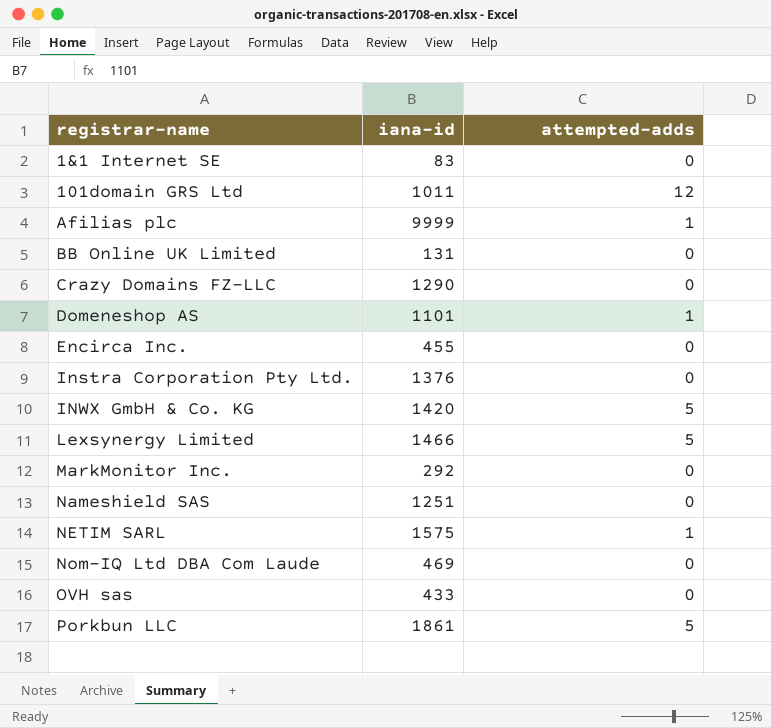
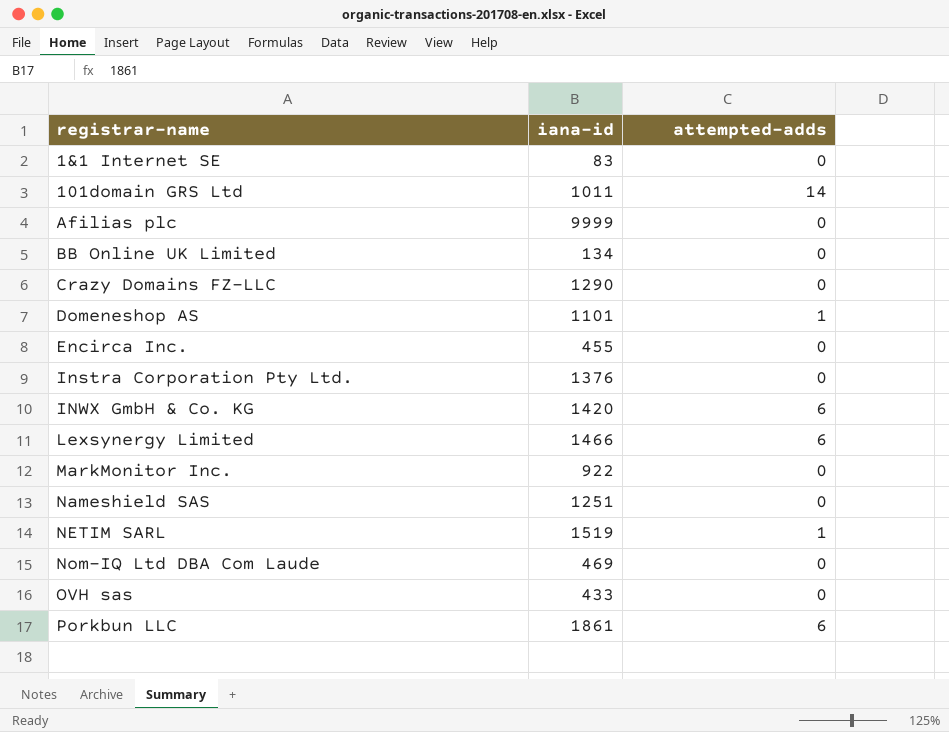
101domain GRS Ltd | attempted-adds: 12 -> 14
Afilias plc | attempted-adds: 1 -> 0
BB Online UK Limited | iana-id: 131 -> 134
INWX GmbH & Co. KG | attempted-adds: 5 -> 6
Lexsynergy Limited | attempted-adds: 5 -> 6
MarkMonitor Inc. | iana-id: 292 -> 922
NETIM SARL | iana-id: 1575 -> 1519
Porkbun LLC | attempted-adds: 5 -> 6

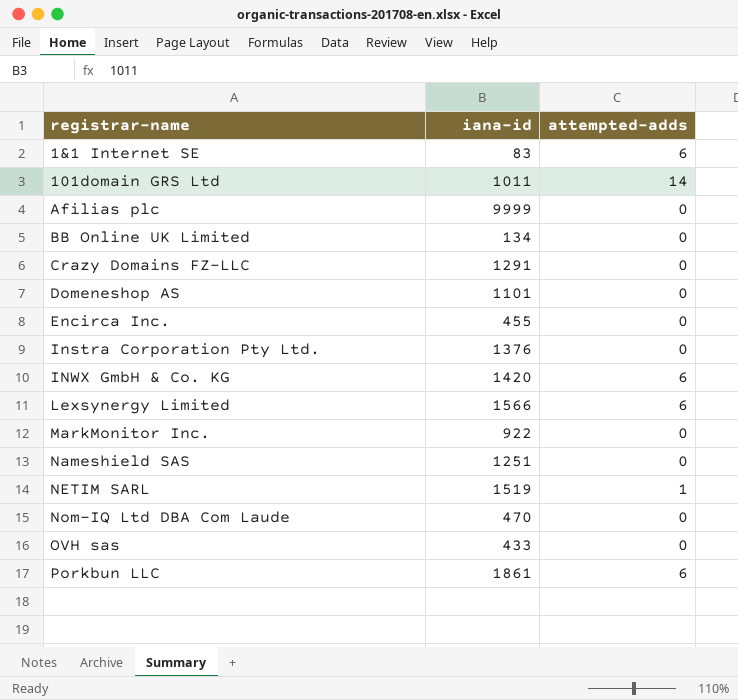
1&1 Internet SE | attempted-adds: 0 -> 6
Crazy Domains FZ-LLC | iana-id: 1290 -> 1291
Domeneshop AS | attempted-adds: 1 -> 0
Lexsynergy Limited | iana-id: 1466 -> 1566
Nom-IQ Ltd DBA Com Laude | iana-id: 469 -> 470

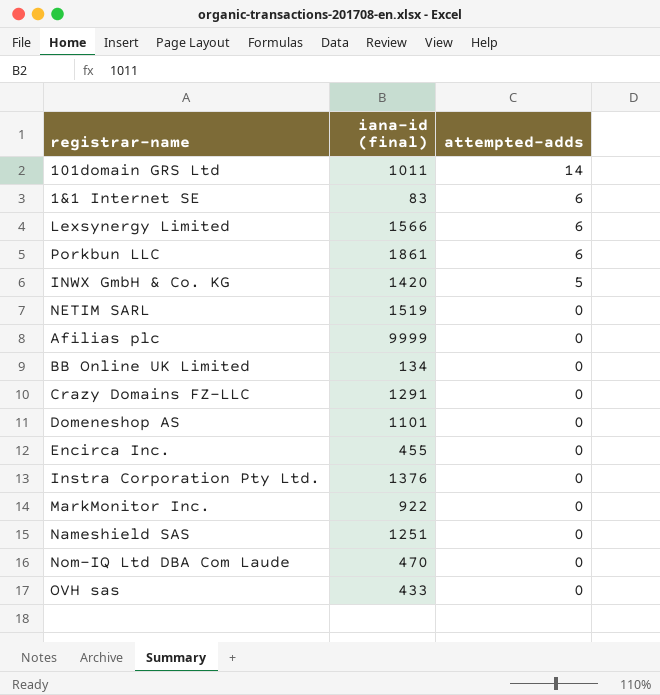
row order: registrar-name ascending -> attempted-adds descending
column name: iana-id -> iana-id (final)
INWX GmbH & Co. KG | attempted-adds: 6 -> 5
NETIM SARL | attempted-adds: 1 -> 0

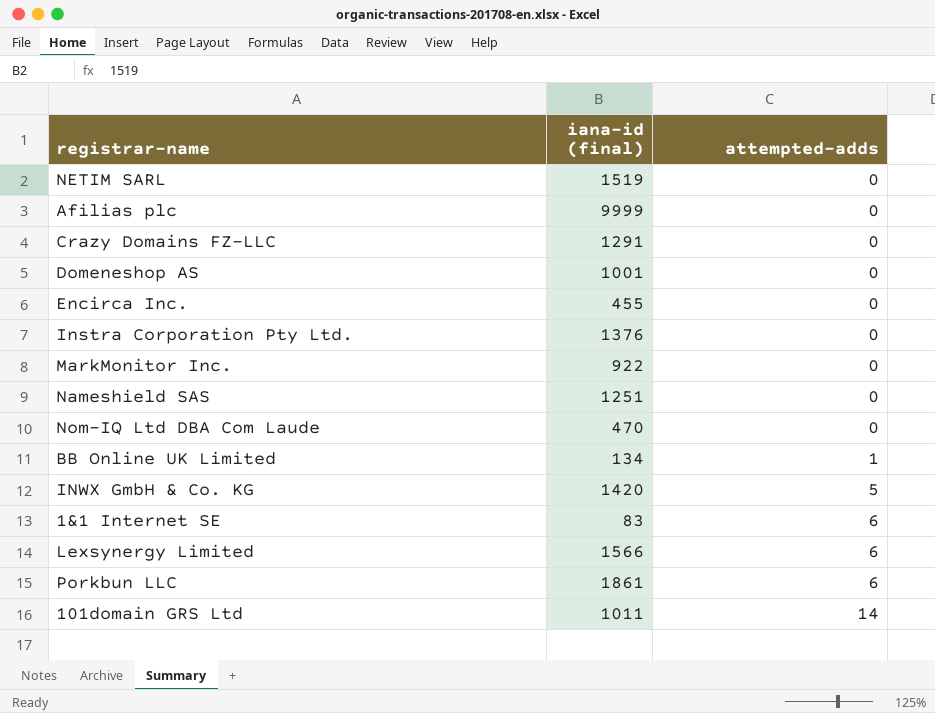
row order: attempted-adds descending -> attempted-adds ascending
row OVH sas: 433 | 0 -> none
Domeneshop AS | iana-id (final): 1101 -> 1001
BB Online UK Limited | attempted-adds: 0 -> 1

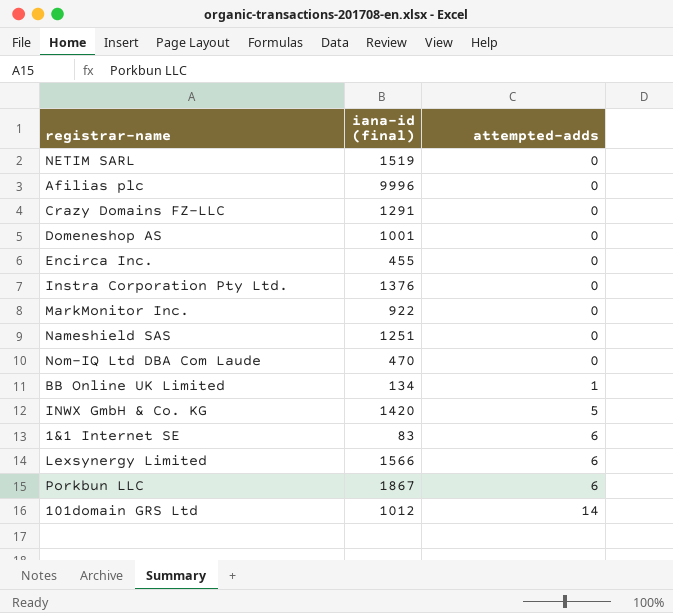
Afilias plc | iana-id (final): 9999 -> 9996
Porkbun LLC | iana-id (final): 1861 -> 1867
101domain GRS Ltd | iana-id (final): 1011 -> 1012

